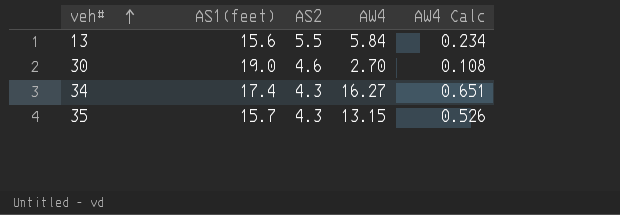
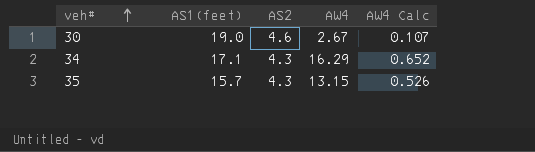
row 13: 15.6 | 5.5 | 5.84 | 0.234 -> none
30 | AW4: 2.70 -> 2.67
30 | AW4 Calc: 0.108 -> 0.107
34 | AS1(feet): 17.4 -> 17.1
34 | AW4: 16.27 -> 16.29
34 | AW4 Calc: 0.651 -> 0.652

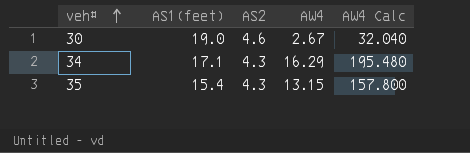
column AW4 Calc | formula: [AW4] * 0.04 -> [AW4] * 12
35 | AS1(feet): 15.7 -> 15.4

